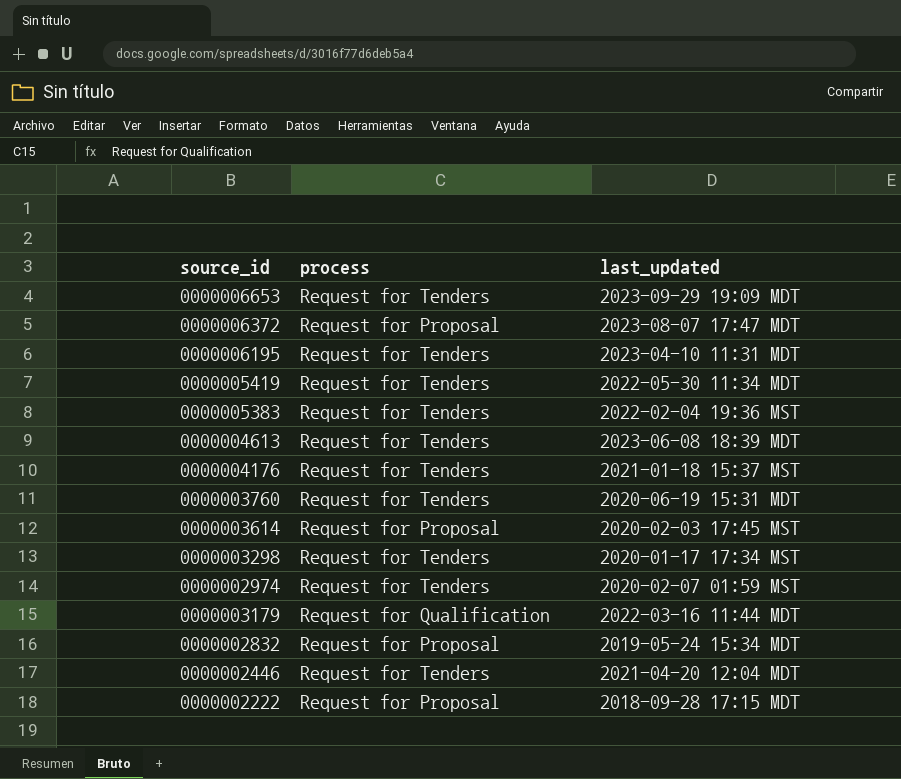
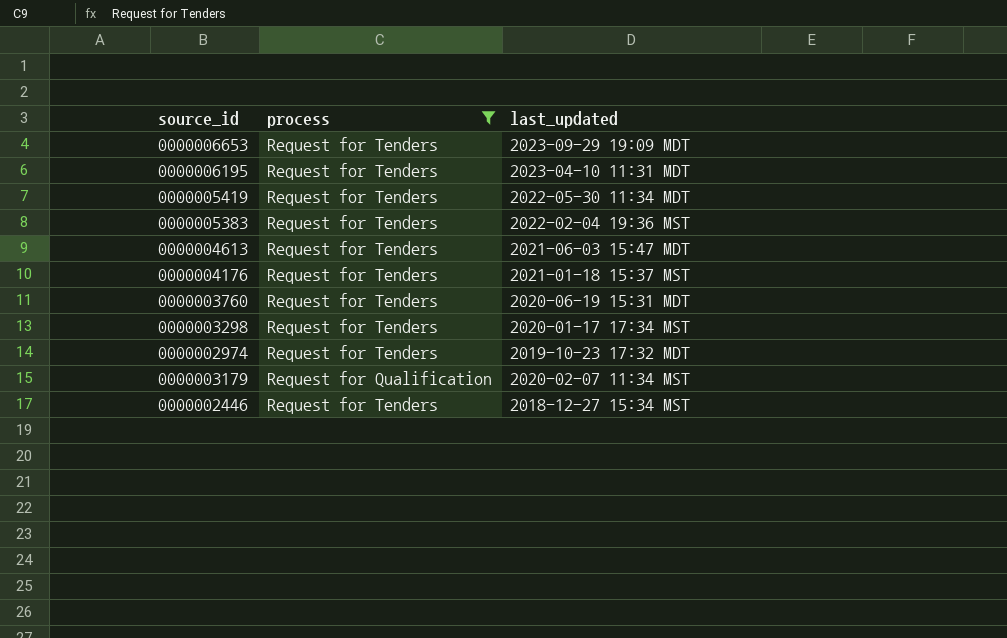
filter: none -> process != Request for Proposal
0000004613 | last_updated: 2023-06-08 18:39 MDT -> 2021-06-03 15:47 MDT
0000002974 | last_updated: 2020-02-07 01:59 MST -> 2019-10-23 17:32 MDT
0000003179 | last_updated: 2022-03-16 11:44 MDT -> 2020-02-07 11:34 MST
0000002446 | last_updated: 2021-04-20 12:04 MDT -> 2018-12-27 15:34 MST

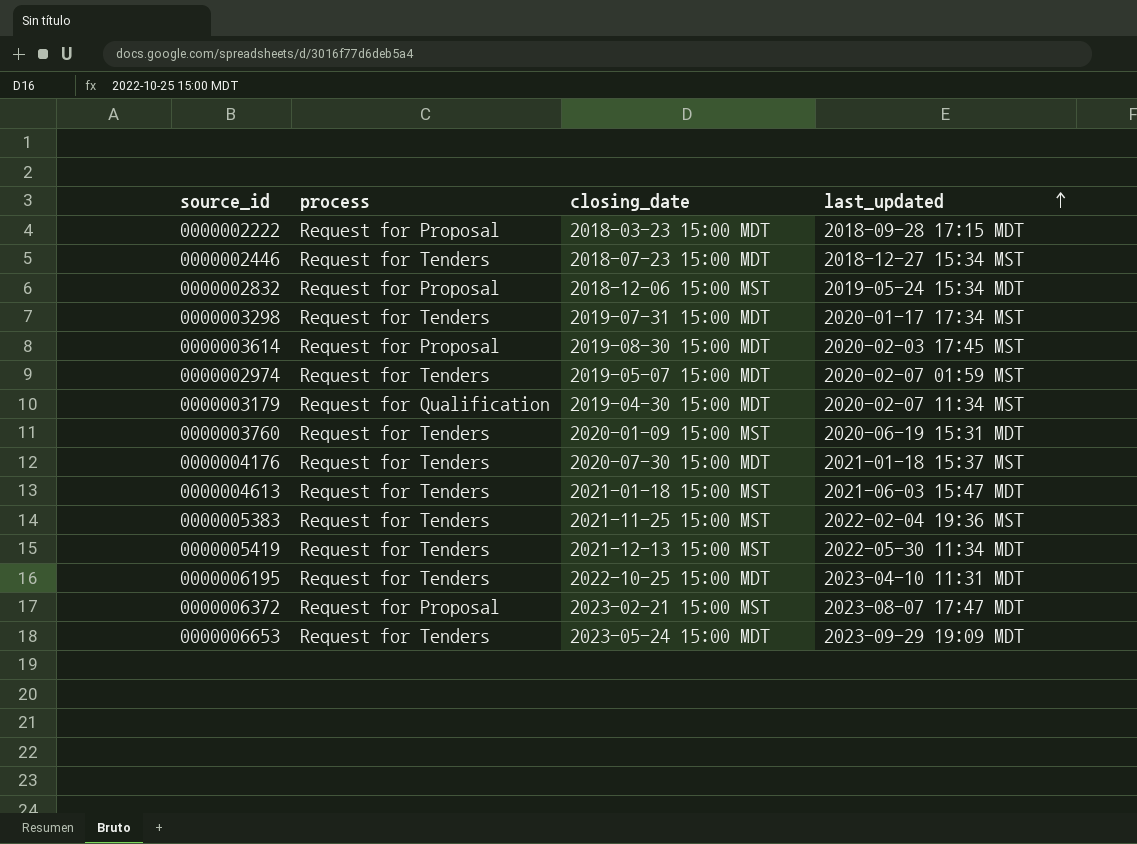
filter: process != Request for Proposal -> none
row order: none -> last_updated ascending
column closing_date | position: none -> 3
0000002974 | last_updated: 2019-10-23 17:32 MDT -> 2020-02-07 01:59 MST

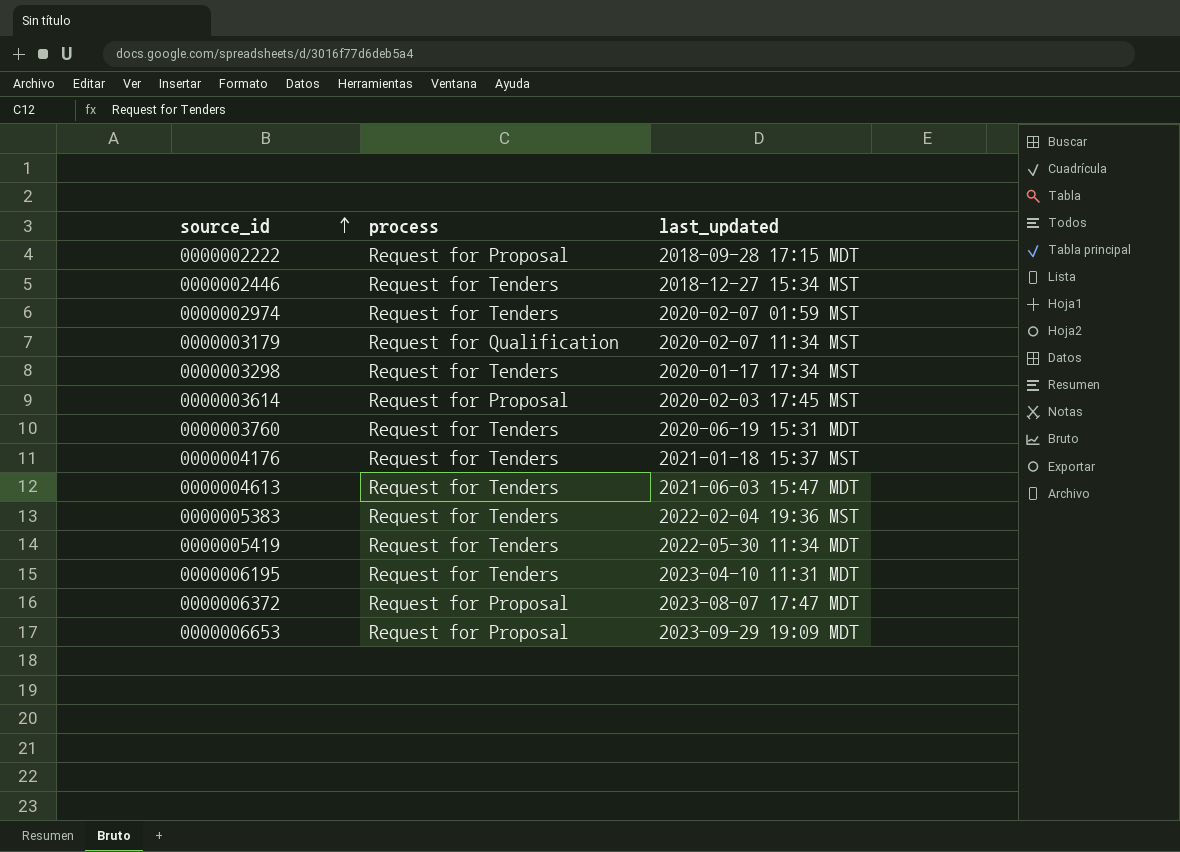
row order: last_updated ascending -> source_id ascending
column closing_date | position: 3 -> none
row 0000002832: Request for Proposal | 2018-12-06 15:00 MST | 2019-05-24 15:34 MDT -> none
0000006653 | process: Request for Tenders -> Request for Proposal

